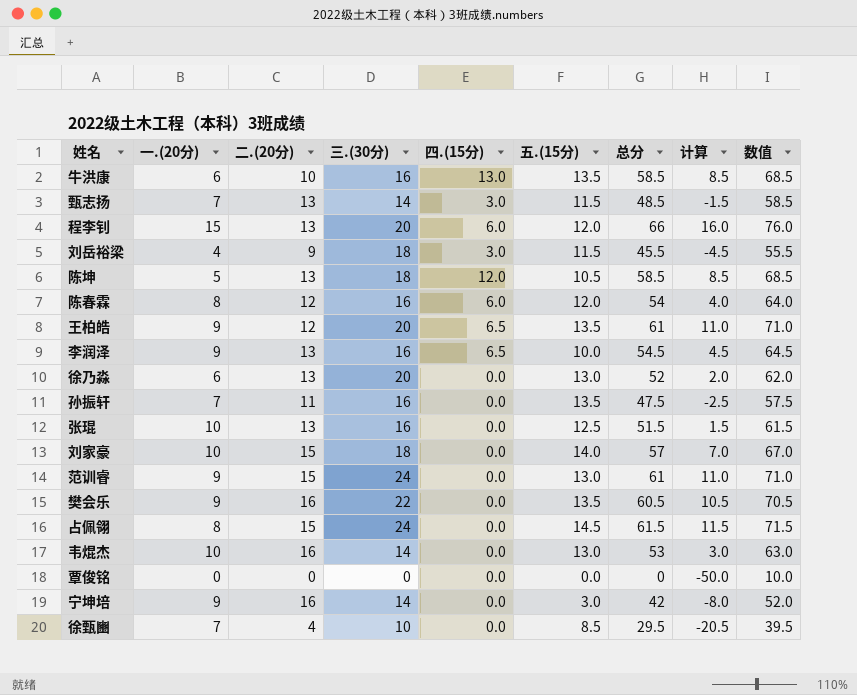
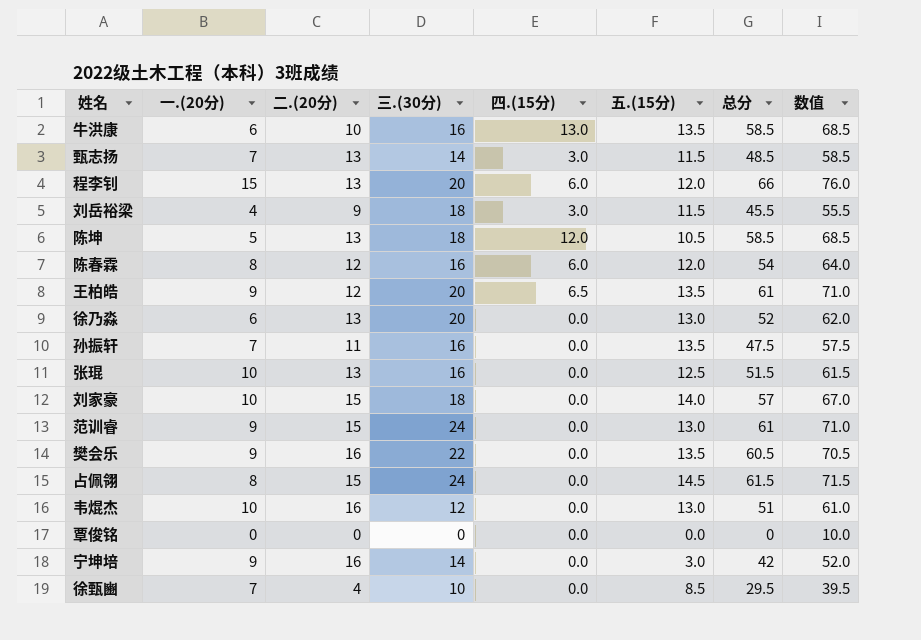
column 计算 | formula: [总分] - 50 -> none
row 李润泽: 9 | 13 | 16 | 6.5 | 10.0 | 54.5 | 4.5 | 64.5 -> none
韦焜杰 | 三.(30分): 14 -> 12
韦焜杰 | 总分: 53 -> 51
韦焜杰 | 数值: 63.0 -> 61.0

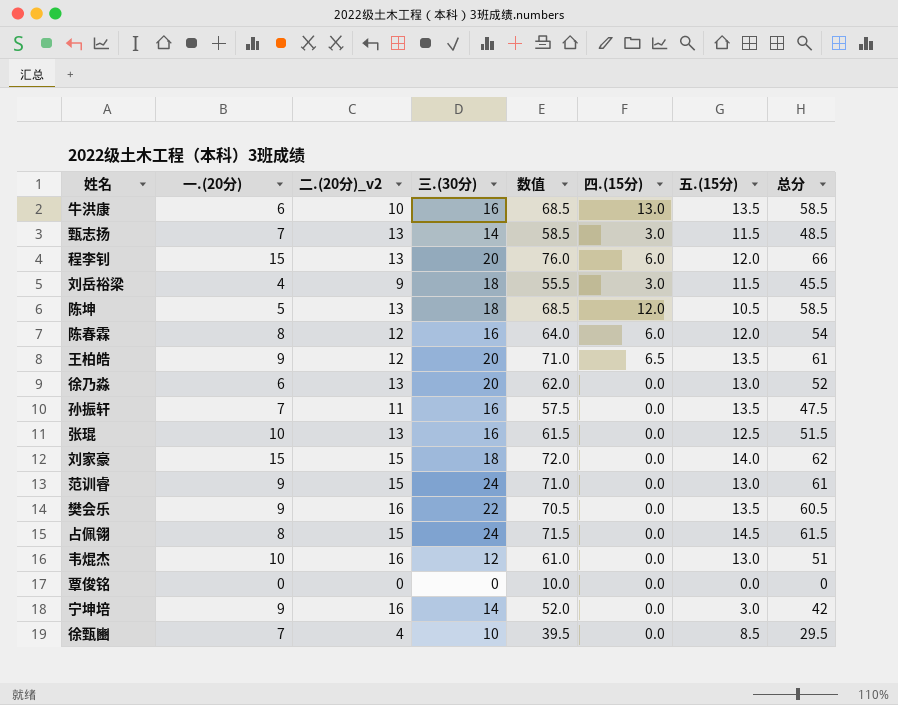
column name: 二.(20分) -> 二.(20分)_v2
column 数值 | position: 8 -> 5
刘家豪 | 一.(20分): 10 -> 15
刘家豪 | 数值: 67.0 -> 72.0
刘家豪 | 总分: 57 -> 62

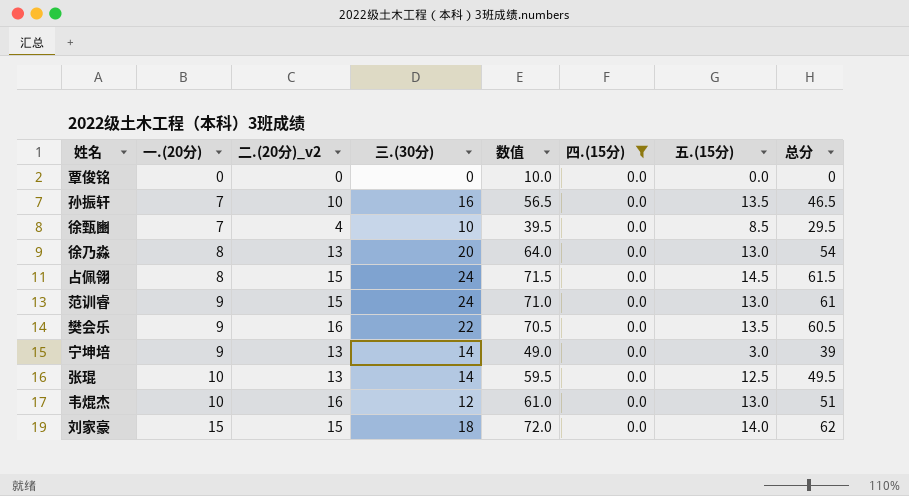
filter: none -> 四.(15分) = 0.0
row order: none -> 一.(20分) ascending
孙振轩 | 二.(20分)_v2: 11 -> 10
孙振轩 | 数值: 57.5 -> 56.5
孙振轩 | 总分: 47.5 -> 46.5
徐乃淼 | 一.(20分): 6 -> 8
徐乃淼 | 数值: 62.0 -> 64.0
徐乃淼 | 总分: 52 -> 54
宁坤培 | 二.(20分)_v2: 16 -> 13
宁坤培 | 数值: 52.0 -> 49.0
宁坤培 | 总分: 42 -> 39
张琨 | 三.(30分): 16 -> 14
张琨 | 数值: 61.5 -> 59.5
张琨 | 总分: 51.5 -> 49.5

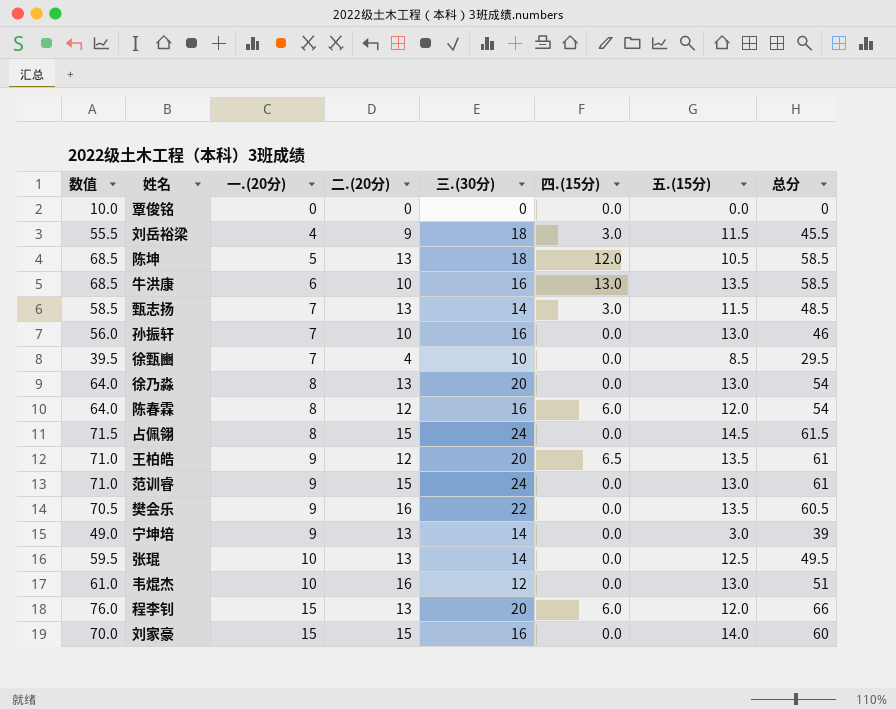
filter: 四.(15分) = 0.0 -> none
column 数值 | position: 5 -> 1
column name: 二.(20分)_v2 -> 二.(20分)
孙振轩 | 数值: 56.5 -> 56.0
孙振轩 | 五.(15分): 13.5 -> 13.0
孙振轩 | 总分: 46.5 -> 46
刘家豪 | 数值: 72.0 -> 70.0
刘家豪 | 三.(30分): 18 -> 16
刘家豪 | 总分: 62 -> 60

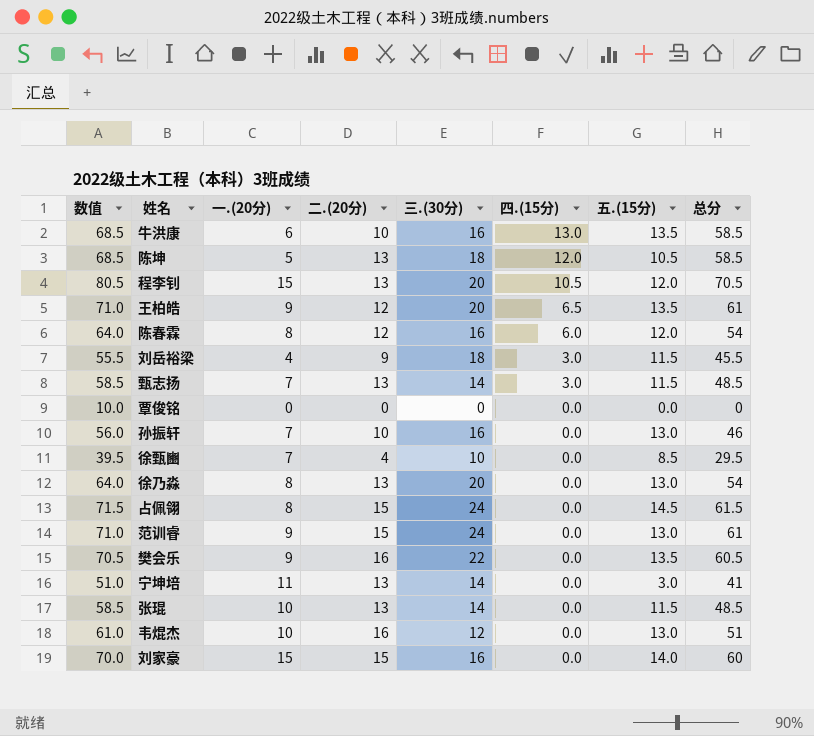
row order: 一.(20分) ascending -> 四.(15分) descending
程李钊 | 数值: 76.0 -> 80.5
程李钊 | 四.(15分): 6.0 -> 10.5
程李钊 | 总分: 66 -> 70.5
宁坤培 | 数值: 49.0 -> 51.0
宁坤培 | 一.(20分): 9 -> 11
宁坤培 | 总分: 39 -> 41
张琨 | 数值: 59.5 -> 58.5
张琨 | 五.(15分): 12.5 -> 11.5
张琨 | 总分: 49.5 -> 48.5

